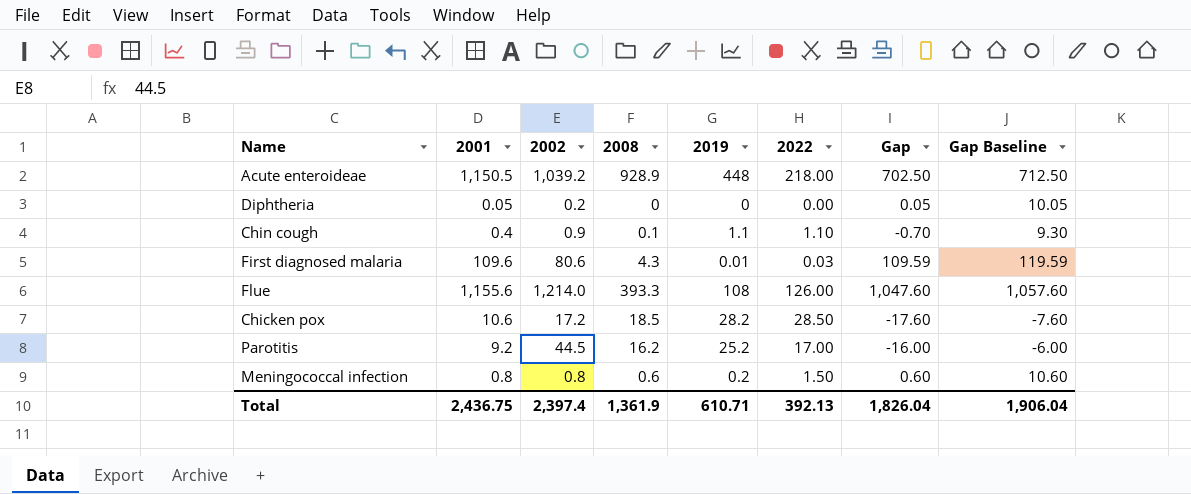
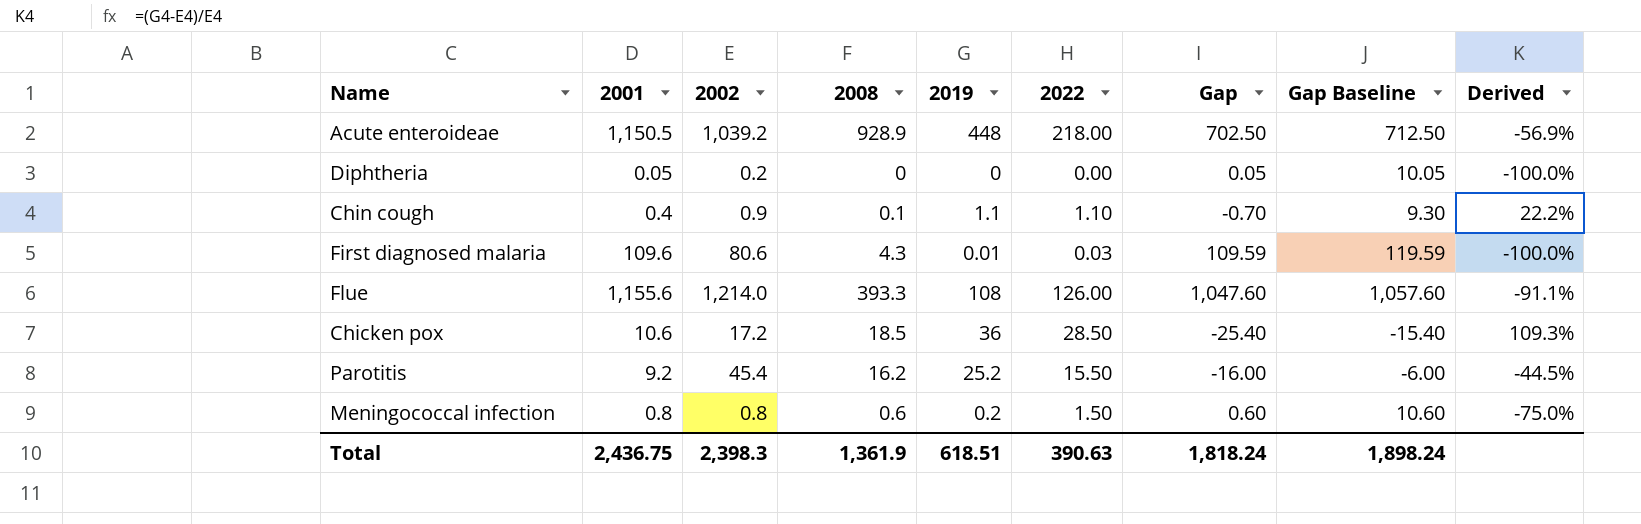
column Derived | formula: none -> ([2019] - [2002]) / [2002]
Chicken pox | 2019: 28.2 -> 36
Chicken pox | Gap: -17.60 -> -25.40
Chicken pox | Gap Baseline: -7.60 -> -15.40
Parotitis | 2002: 44.5 -> 45.4
Parotitis | 2022: 17.00 -> 15.50
Total | 2002: 2,397.4 -> 2,398.3
Total | 2019: 610.71 -> 618.51
Total | 2022: 392.13 -> 390.63
Total | Gap: 1,826.04 -> 1,818.24
Total | Gap Baseline: 1,906.04 -> 1,898.24

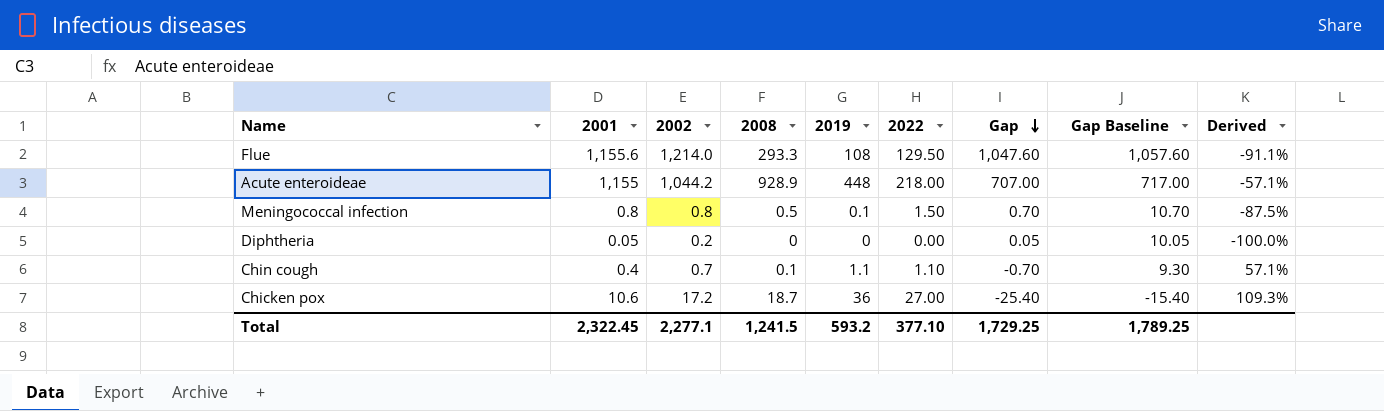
row order: none -> Gap descending
row First diagnosed malaria: 109.6 | 80.6 | 4.3 | 0.01 | 0.03 | 109.59 | 119.59 | -100.0% -> none
row Parotitis: 9.2 | 45.4 | 16.2 | 25.2 | 15.50 | -16.00 | -6.00 | -44.5% -> none
Flue | 2008: 393.3 -> 293.3
Flue | 2022: 126.00 -> 129.50
Acute enteroideae | 2001: 1,150.5 -> 1,155
Acute enteroideae | 2002: 1,039.2 -> 1,044.2
Acute enteroideae | Gap: 702.50 -> 707.00
Acute enteroideae | Gap Baseline: 712.50 -> 717.00
Acute enteroideae | Derived: -56.9% -> -57.1%
Meningococcal infection | 2008: 0.6 -> 0.5
Meningococcal infection | 2019: 0.2 -> 0.1
Meningococcal infection | Gap: 0.60 -> 0.70
Meningococcal infection | Gap Baseline: 10.60 -> 10.70
Meningococcal infection | Derived: -75.0% -> -87.5%
Chin cough | 2002: 0.9 -> 0.7
Chin cough | Derived: 22.2% -> 57.1%
Chicken pox | 2008: 18.5 -> 18.7
Chicken pox | 2022: 28.50 -> 27.00
Total | 2001: 2,436.75 -> 2,322.45
Total | 2002: 2,398.3 -> 2,277.1
Total | 2008: 1,361.9 -> 1,241.5
Total | 2019: 618.51 -> 593.2
Total | 2022: 390.63 -> 377.10
Total | Gap: 1,818.24 -> 1,729.25
Total | Gap Baseline: 1,898.24 -> 1,789.25

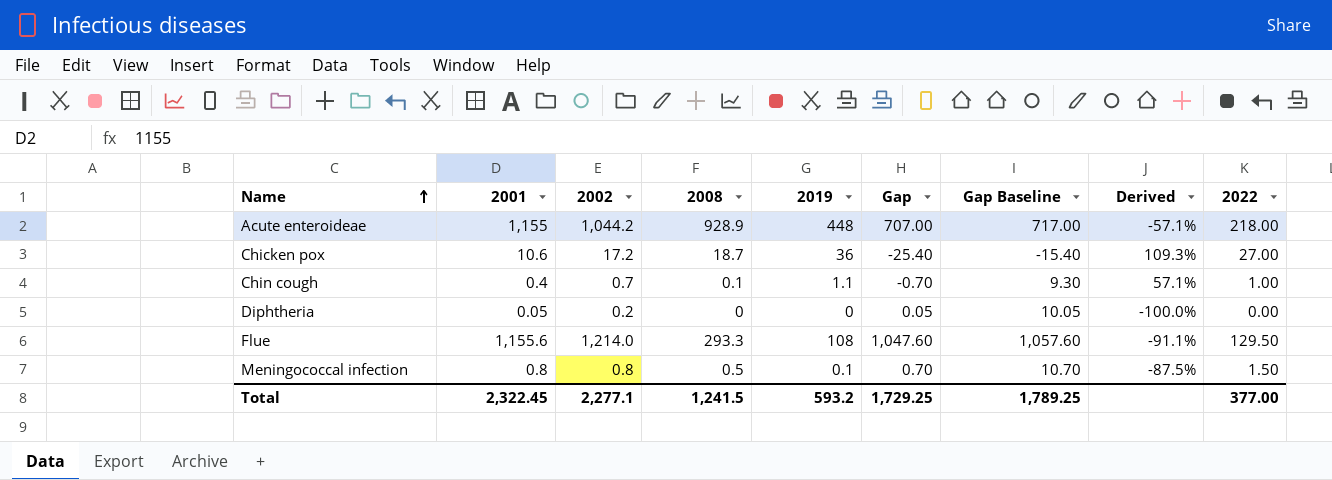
row order: Gap descending -> Name ascending
column 2022 | position: 6 -> 9
Chin cough | 2022: 1.10 -> 1.00
Total | 2022: 377.10 -> 377.00

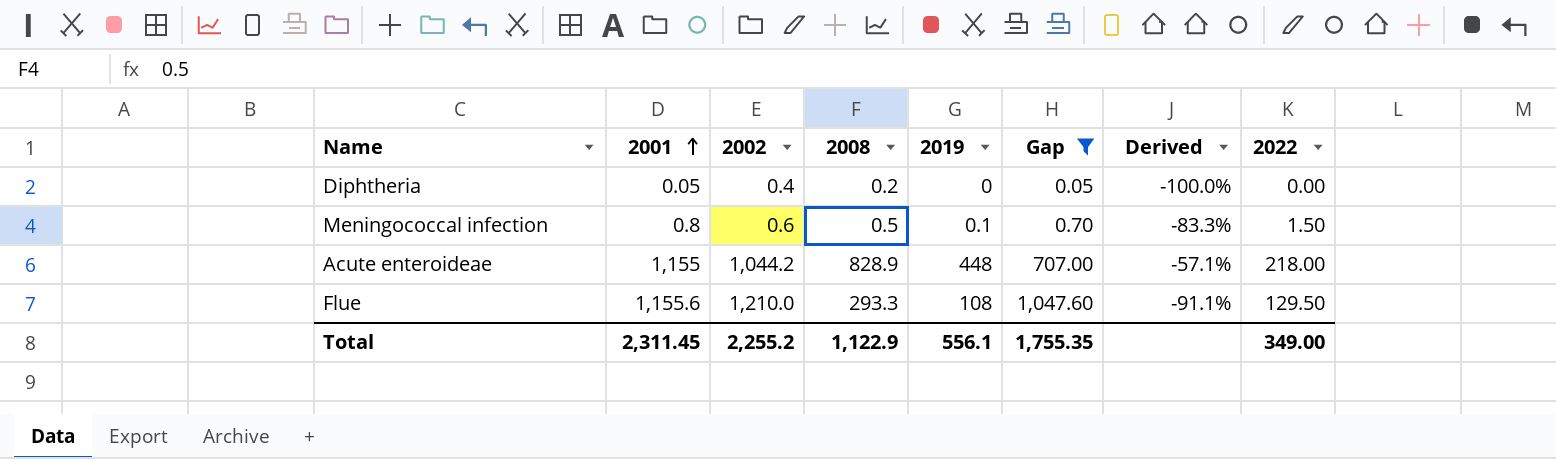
filter: none -> Gap >= 0.05
row order: Name ascending -> 2001 ascending
column Gap Baseline | formula: [Gap] + 10 -> none
Diphtheria | 2002: 0.2 -> 0.4
Diphtheria | 2008: 0 -> 0.2
Meningococcal infection | 2002: 0.8 -> 0.6
Meningococcal infection | Derived: -87.5% -> -83.3%
Acute enteroideae | 2008: 928.9 -> 828.9
Flue | 2002: 1,214.0 -> 1,210.0
Total | 2001: 2,322.45 -> 2,311.45
Total | 2002: 2,277.1 -> 2,255.2
Total | 2008: 1,241.5 -> 1,122.9
Total | 2019: 593.2 -> 556.1
Total | Gap: 1,729.25 -> 1,755.35
Total | 2022: 377.00 -> 349.00

